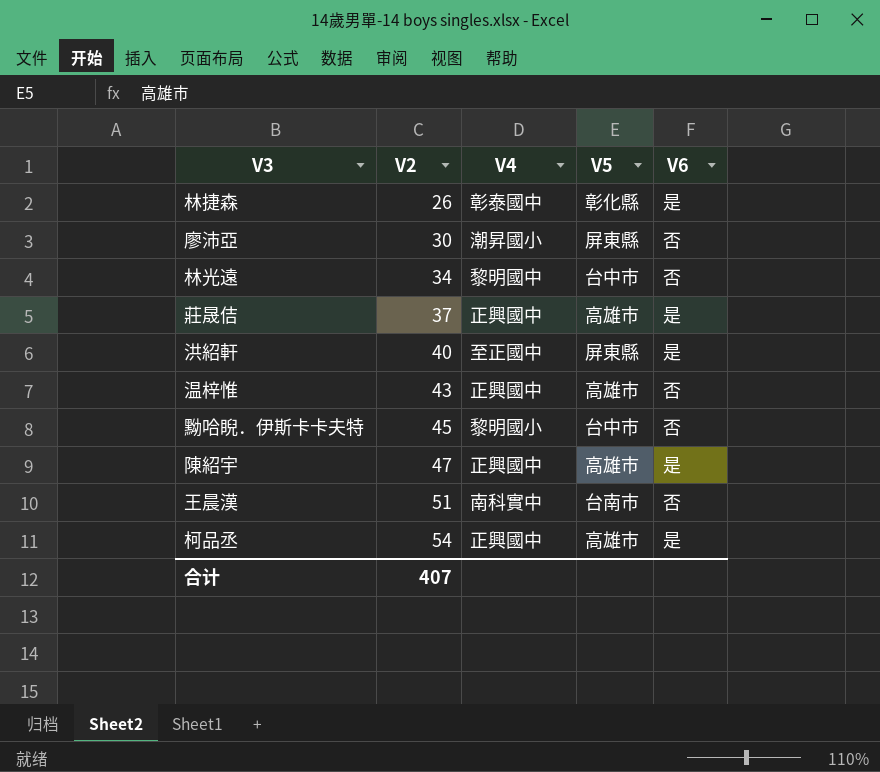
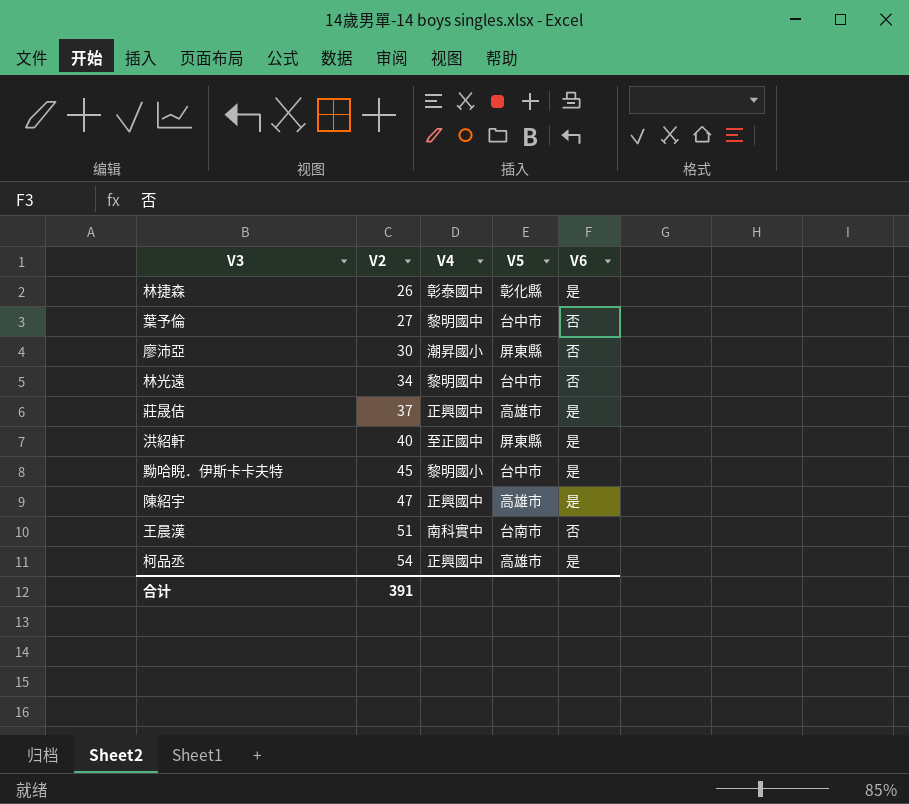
row 温梓惟: 43 | 正興國中 | 高雄市 | 否 -> none
row 葉予倫: none -> 27 | 黎明國中 | 台中市 | 否
黝哈睨．伊斯卡卡夫特 | V6: 否 -> 是
合计 | V2: 407 -> 391

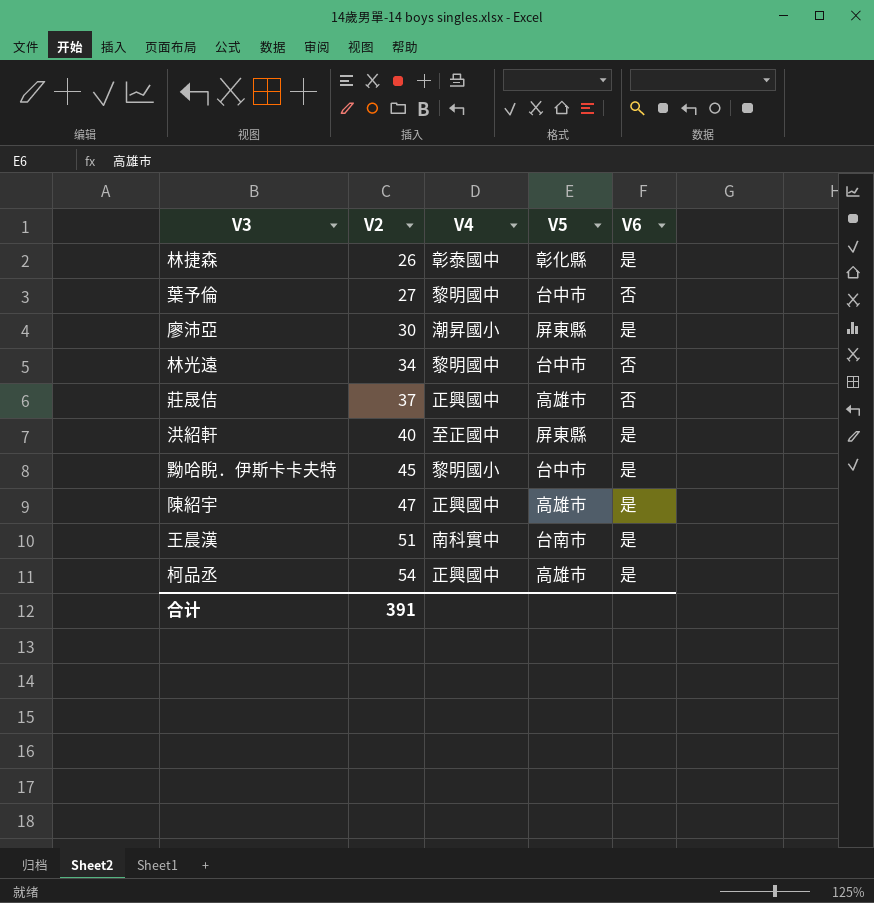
廖沛亞 | V6: 否 -> 是
莊晟佶 | V6: 是 -> 否
王晨漢 | V6: 否 -> 是

